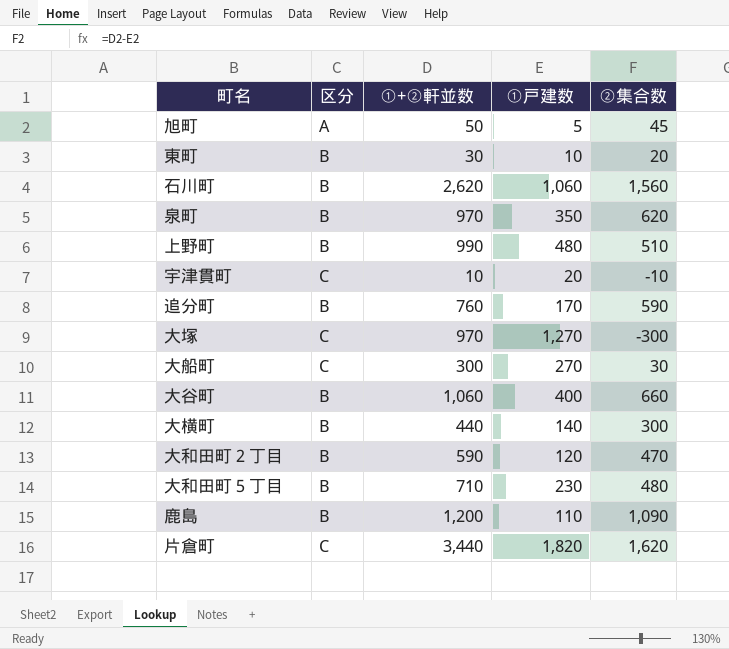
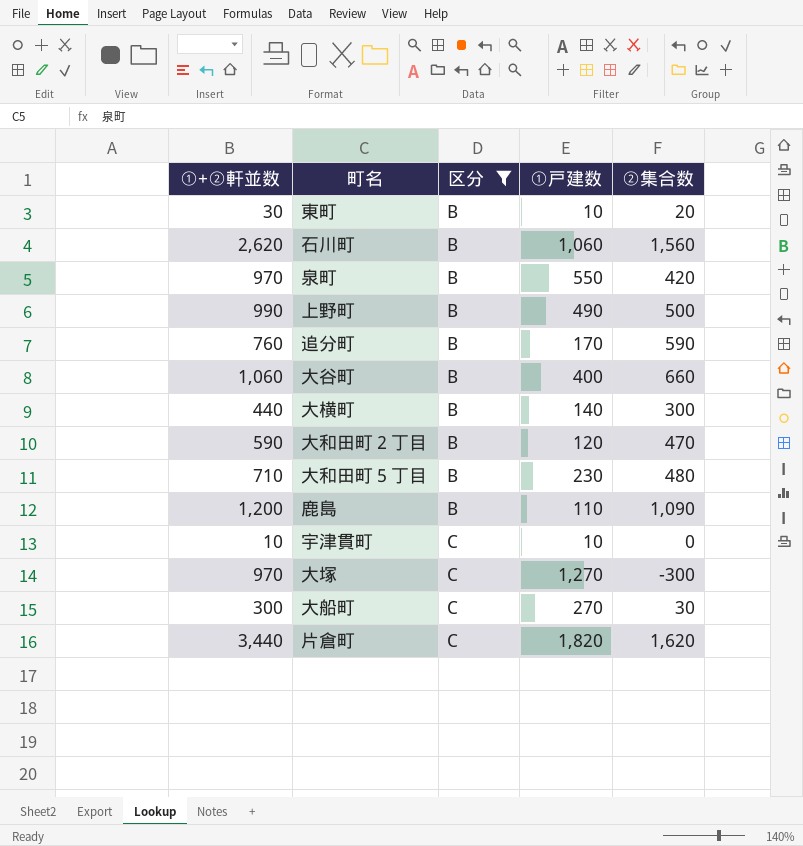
filter: none -> 区分 != A
row order: none -> 区分 ascending
column ①+②軒並数 | position: 3 -> 1
泉町 | ①戸建数: 350 -> 550
泉町 | ②集合数: 620 -> 420
上野町 | ①戸建数: 480 -> 490
上野町 | ②集合数: 510 -> 500
宇津貫町 | ①戸建数: 20 -> 10
宇津貫町 | ②集合数: -10 -> 0

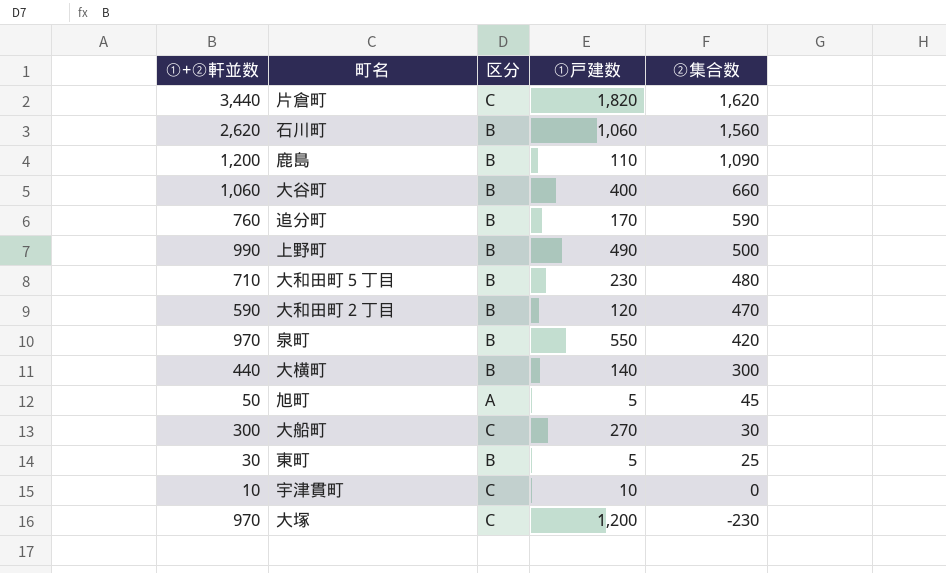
filter: 区分 != A -> none
row order: 区分 ascending -> ②集合数 descending
東町 | ①戸建数: 10 -> 5
東町 | ②集合数: 20 -> 25
大塚 | ①戸建数: 1,270 -> 1,200
大塚 | ②集合数: -300 -> -230

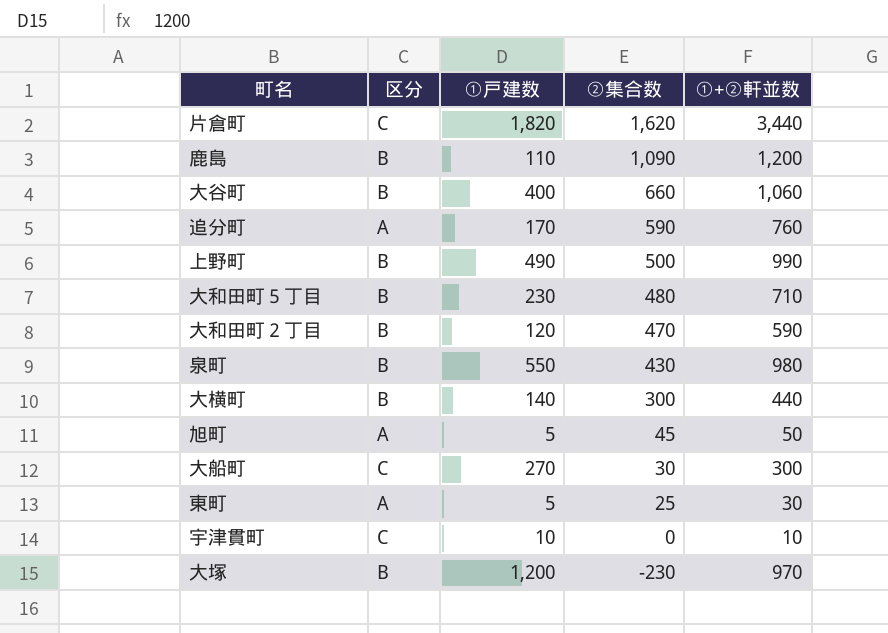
column ①+②軒並数 | position: 1 -> 5
row 石川町: 2,620 | B | 1,060 | 1,560 -> none
追分町 | 区分: B -> A
泉町 | ②集合数: 420 -> 430
泉町 | ①+②軒並数: 970 -> 980
東町 | 区分: B -> A
大塚 | 区分: C -> B

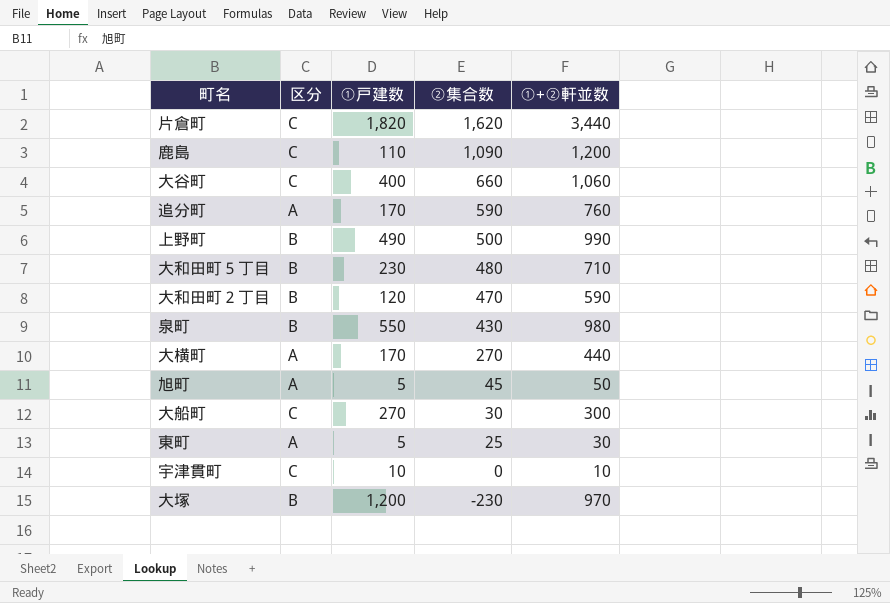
鹿島 | 区分: B -> C
大谷町 | 区分: B -> C
大横町 | 区分: B -> A
大横町 | ①戸建数: 140 -> 170
大横町 | ②集合数: 300 -> 270

